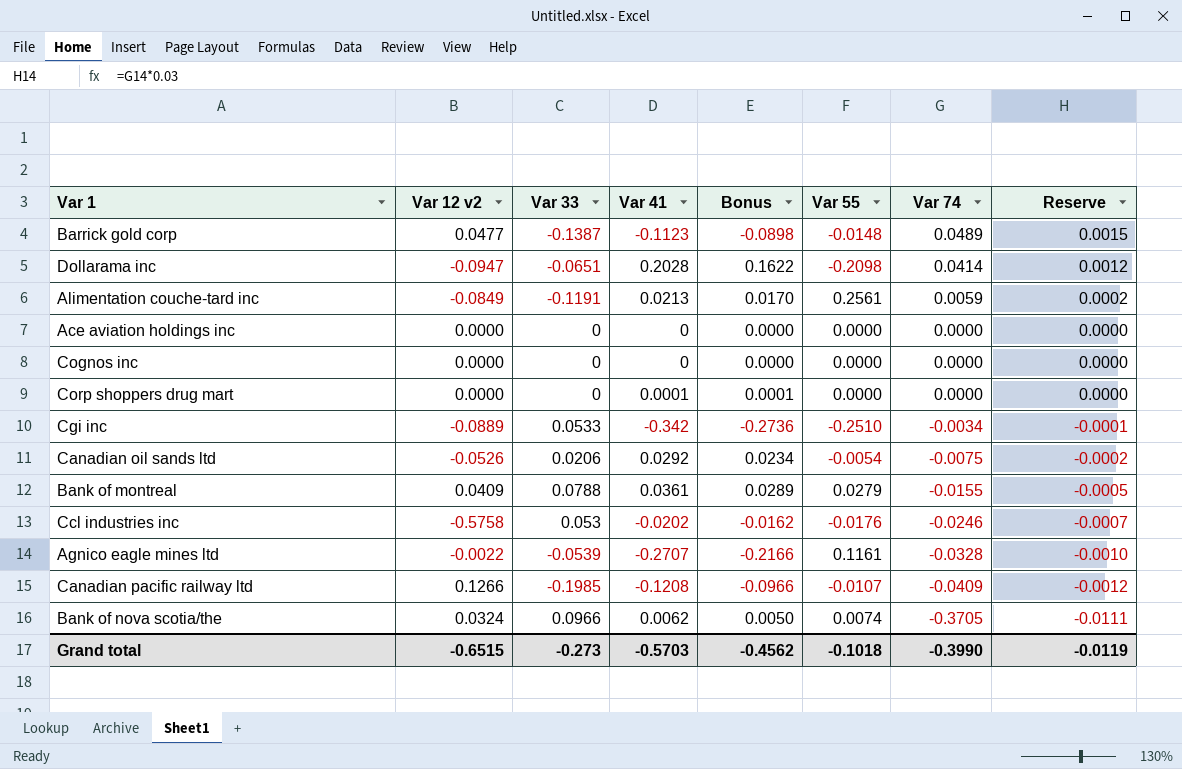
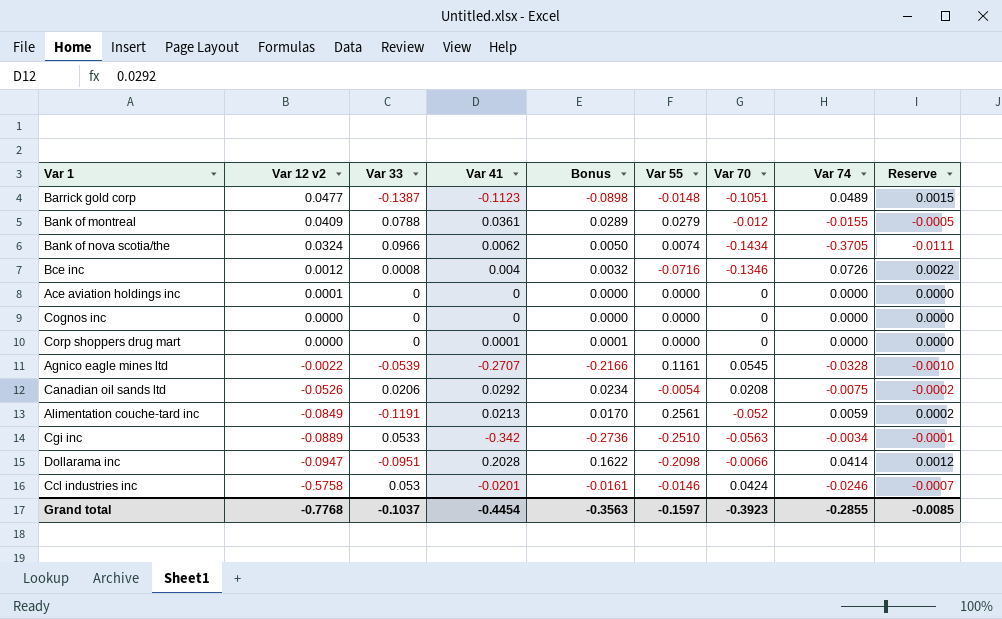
row order: Var 74 descending -> Var 12 v2 descending
column Var 70 | position: none -> 7
row Canadian pacific railway ltd: 0.1266 | -0.1985 | -0.1208 | -0.0966 | -0.0107 | -0.0409 | -0.0012 -> none
row Bce inc: none -> 0.0012 | 0.0008 | 0.004 | 0.0032 | -0.0716 | -0.1346 | 0.0726 | 0.0022
Ace aviation holdings inc | Var 12 v2: 0.0000 -> 0.0001
Dollarama inc | Var 33: -0.0651 -> -0.0951
Ccl industries inc | Var 41: -0.0202 -> -0.0201
Ccl industries inc | Bonus: -0.0162 -> -0.0161
Ccl industries inc | Var 55: -0.0176 -> -0.0146
Grand total | Var 12 v2: -0.6515 -> -0.7768
Grand total | Var 33: -0.273 -> -0.1037
Grand total | Var 41: -0.5703 -> -0.4454
Grand total | Bonus: -0.4562 -> -0.3563
Grand total | Var 55: -0.1018 -> -0.1597
Grand total | Var 74: -0.3990 -> -0.2855
Grand total | Reserve: -0.0119 -> -0.0085

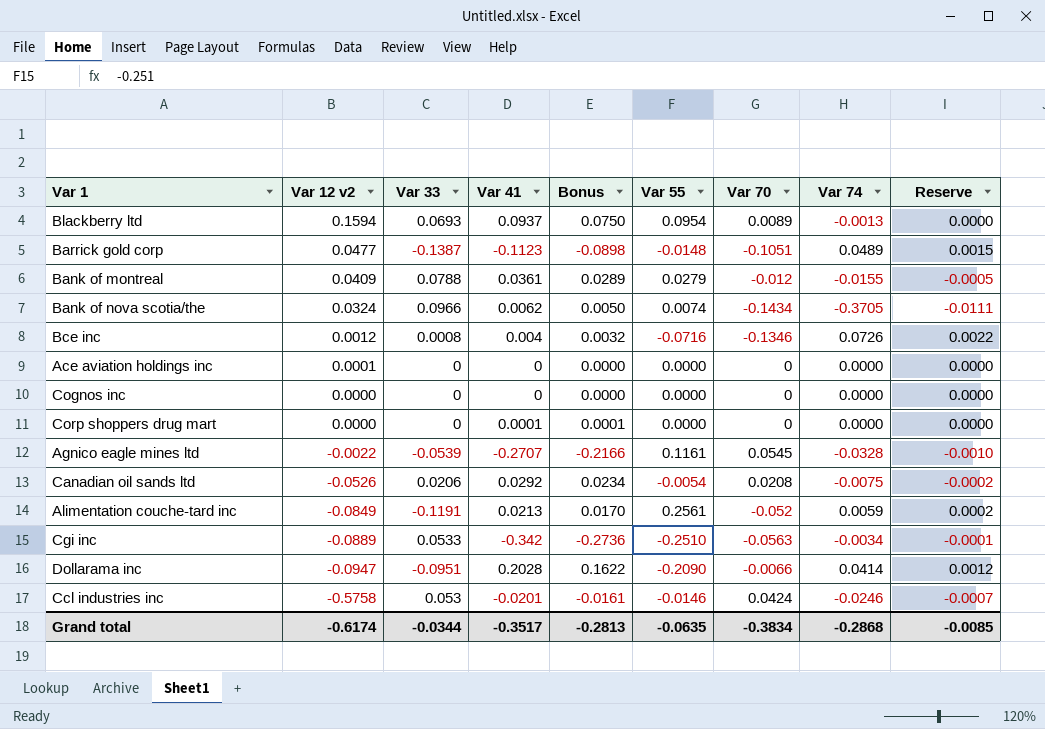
row Blackberry ltd: none -> 0.1594 | 0.0693 | 0.0937 | 0.0750 | 0.0954 | 0.0089 | -0.0013 | 0.0000
Dollarama inc | Var 55: -0.2098 -> -0.2090
Grand total | Var 12 v2: -0.7768 -> -0.6174
Grand total | Var 33: -0.1037 -> -0.0344
Grand total | Var 41: -0.4454 -> -0.3517
Grand total | Bonus: -0.3563 -> -0.2813
Grand total | Var 55: -0.1597 -> -0.0635
Grand total | Var 70: -0.3923 -> -0.3834
Grand total | Var 74: -0.2855 -> -0.2868

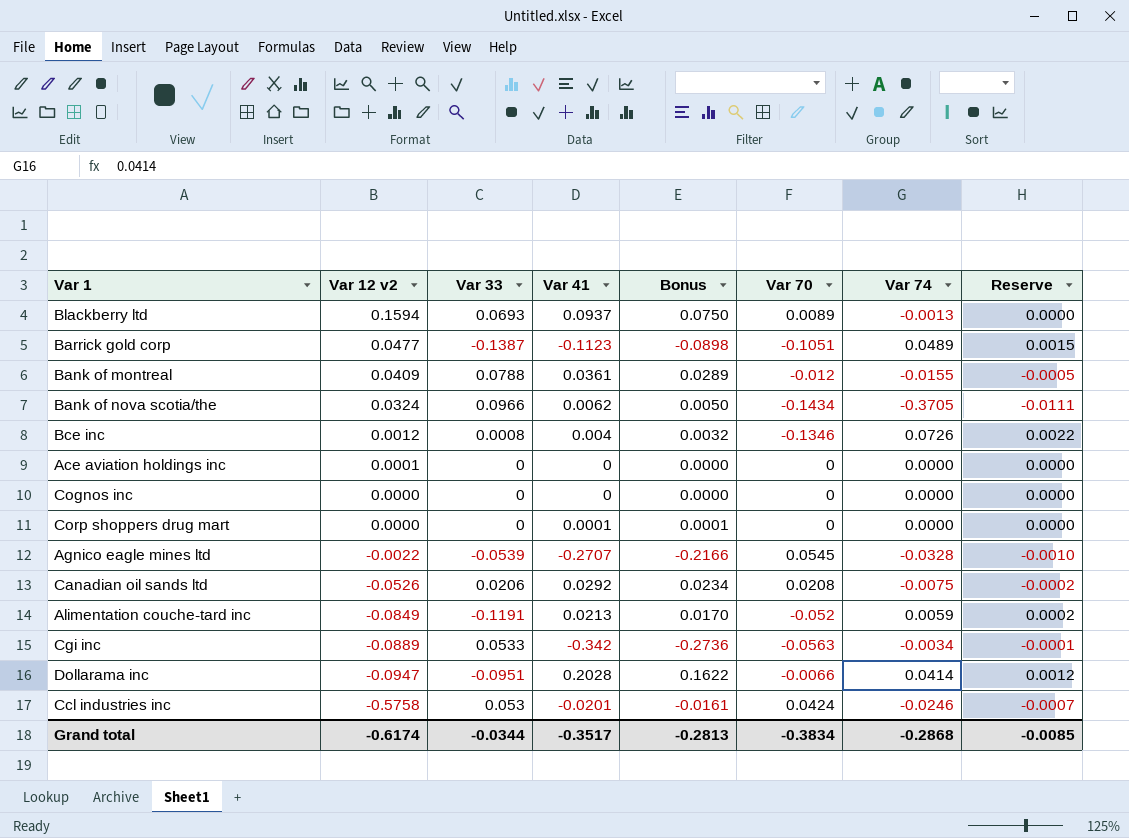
column Var 55 | position: 6 -> none

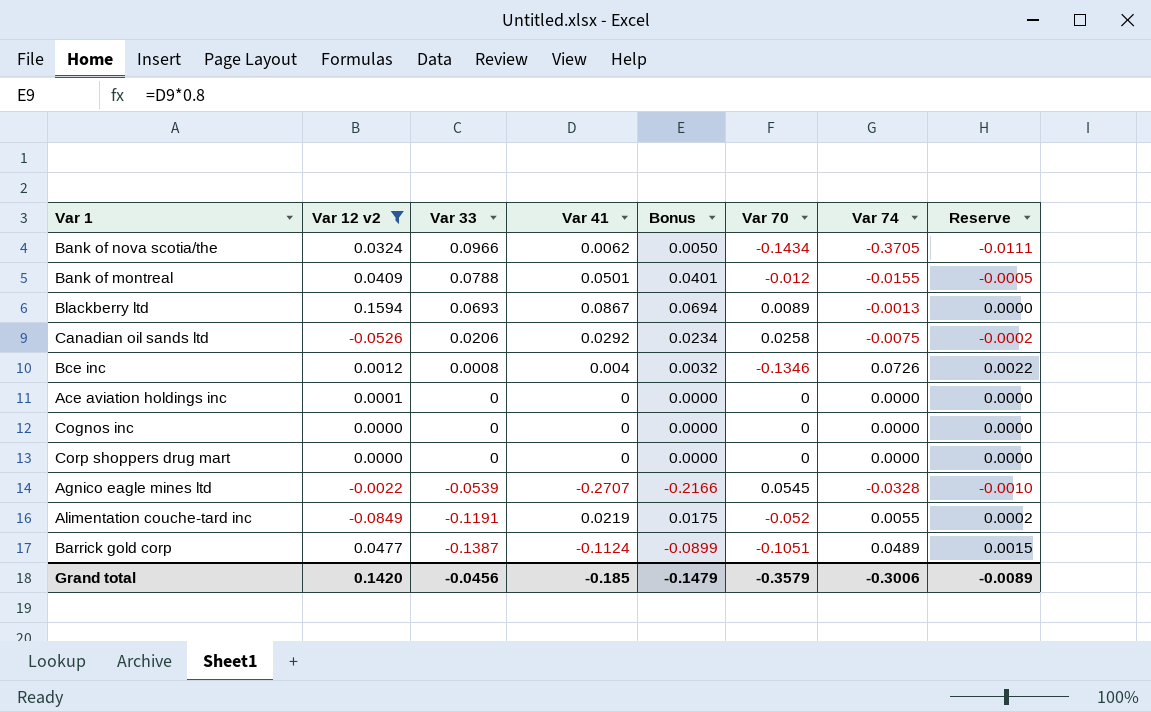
filter: none -> Var 12 v2 >= -0.0849
row order: Var 12 v2 descending -> Var 33 descending
Bank of montreal | Var 41: 0.0361 -> 0.0501
Bank of montreal | Bonus: 0.0289 -> 0.0401
Blackberry ltd | Var 41: 0.0937 -> 0.0867
Blackberry ltd | Bonus: 0.0750 -> 0.0694
Canadian oil sands ltd | Var 70: 0.0208 -> 0.0258
Corp shoppers drug mart | Var 41: 0.0001 -> 0
Corp shoppers drug mart | Bonus: 0.0001 -> 0.0000
Alimentation couche-tard inc | Var 41: 0.0213 -> 0.0219
Alimentation couche-tard inc | Bonus: 0.0170 -> 0.0175
Alimentation couche-tard inc | Var 74: 0.0059 -> 0.0055
Barrick gold corp | Var 41: -0.1123 -> -0.1124
Barrick gold corp | Bonus: -0.0898 -> -0.0899
Grand total | Var 12 v2: -0.6174 -> 0.1420
Grand total | Var 33: -0.0344 -> -0.0456
Grand total | Var 41: -0.3517 -> -0.185
Grand total | Bonus: -0.2813 -> -0.1479
Grand total | Var 70: -0.3834 -> -0.3579
Grand total | Var 74: -0.2868 -> -0.3006
Grand total | Reserve: -0.0085 -> -0.0089

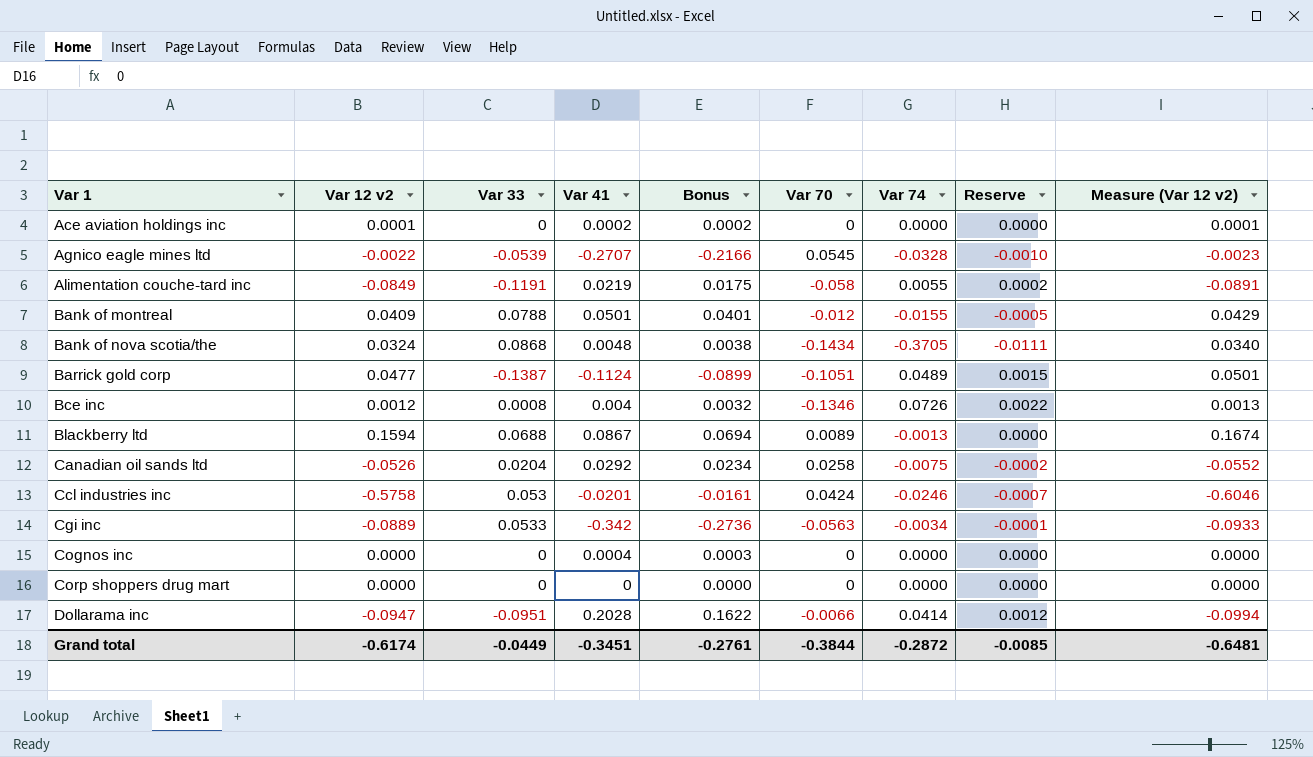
filter: Var 12 v2 >= -0.0849 -> none
row order: Var 33 descending -> Var 1 ascending
column Measure (Var 12 v2) | formula: none -> [Var 12 v2] * 1.05
Ace aviation holdings inc | Var 41: 0 -> 0.0002
Ace aviation holdings inc | Bonus: 0.0000 -> 0.0002
Alimentation couche-tard inc | Var 70: -0.052 -> -0.058
Bank of nova scotia/the | Var 33: 0.0966 -> 0.0868
Bank of nova scotia/the | Var 41: 0.0062 -> 0.0048
Bank of nova scotia/the | Bonus: 0.0050 -> 0.0038
Blackberry ltd | Var 33: 0.0693 -> 0.0688
Canadian oil sands ltd | Var 33: 0.0206 -> 0.0204
Cognos inc | Var 41: 0 -> 0.0004
Cognos inc | Bonus: 0.0000 -> 0.0003
Grand total | Var 12 v2: 0.1420 -> -0.6174
Grand total | Var 33: -0.0456 -> -0.0449
Grand total | Var 41: -0.185 -> -0.3451
Grand total | Bonus: -0.1479 -> -0.2761
Grand total | Var 70: -0.3579 -> -0.3844
Grand total | Var 74: -0.3006 -> -0.2872
Grand total | Reserve: -0.0089 -> -0.0085

